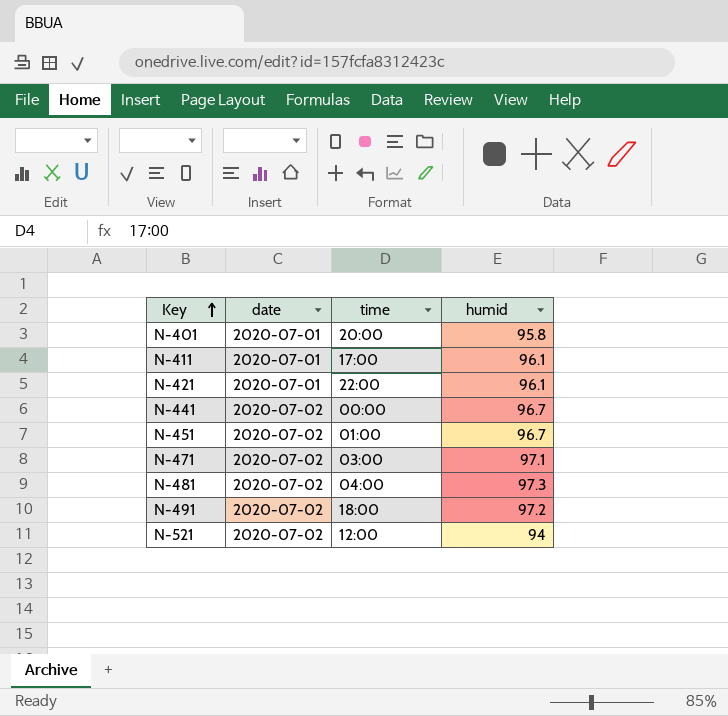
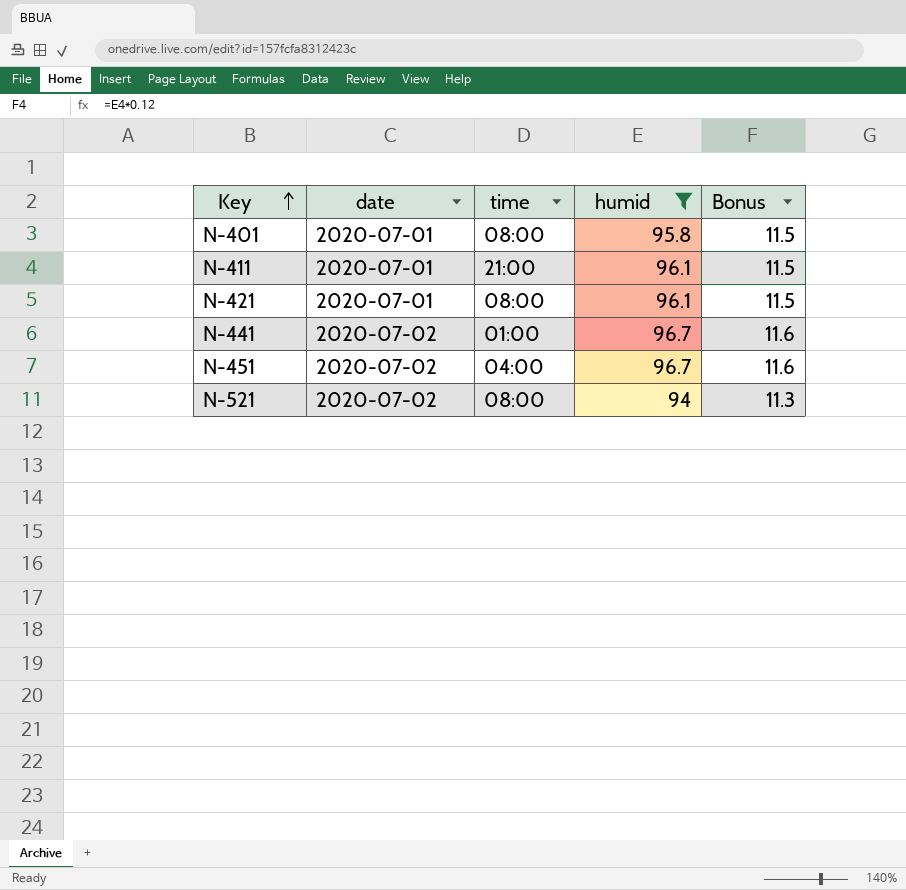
filter: none -> humid <= 96.7
column Bonus | formula: none -> [humid] * 0.12
N-401 | time: 20:00 -> 08:00
N-411 | time: 17:00 -> 21:00
N-421 | time: 22:00 -> 08:00
N-441 | time: 00:00 -> 01:00
N-451 | time: 01:00 -> 04:00
N-521 | time: 12:00 -> 08:00

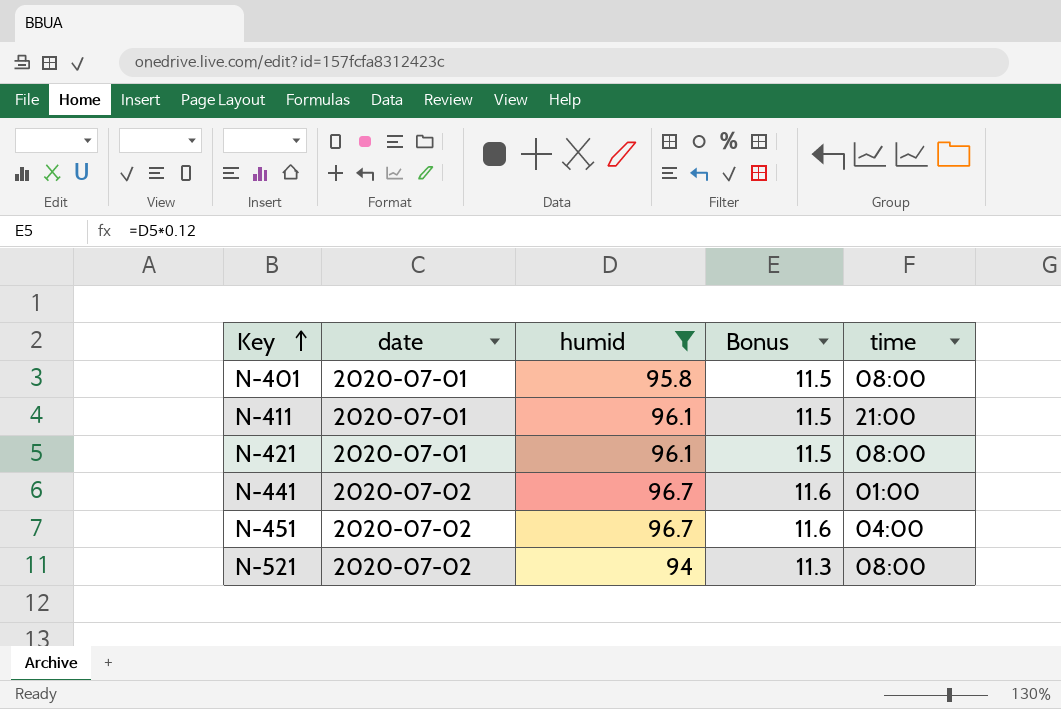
column time | position: 3 -> 5

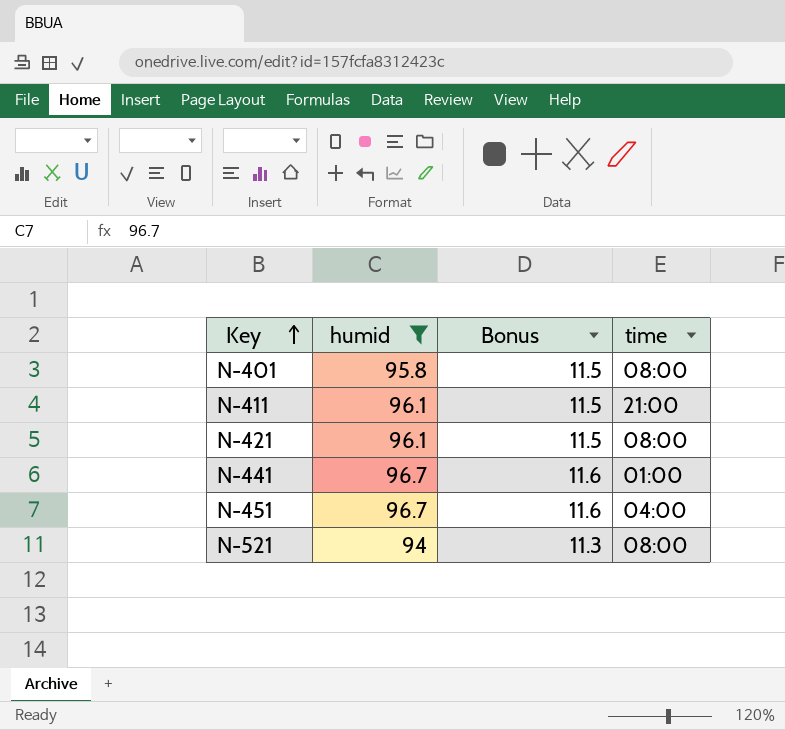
column date | position: 2 -> none

